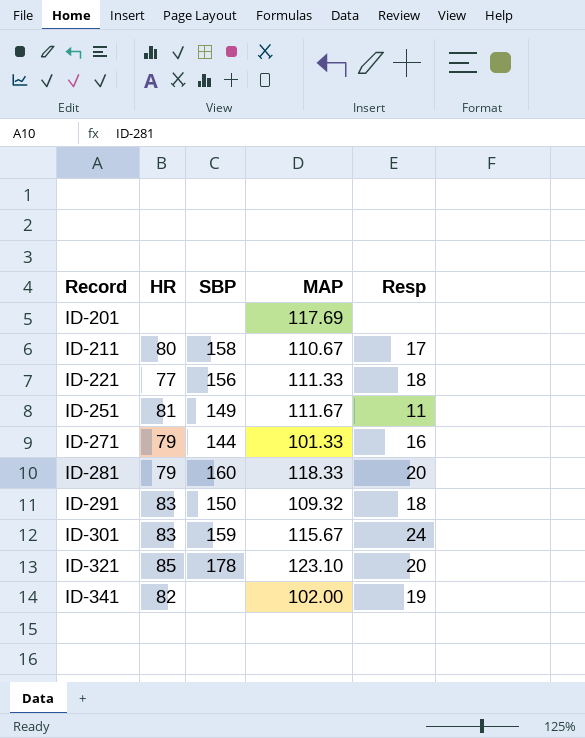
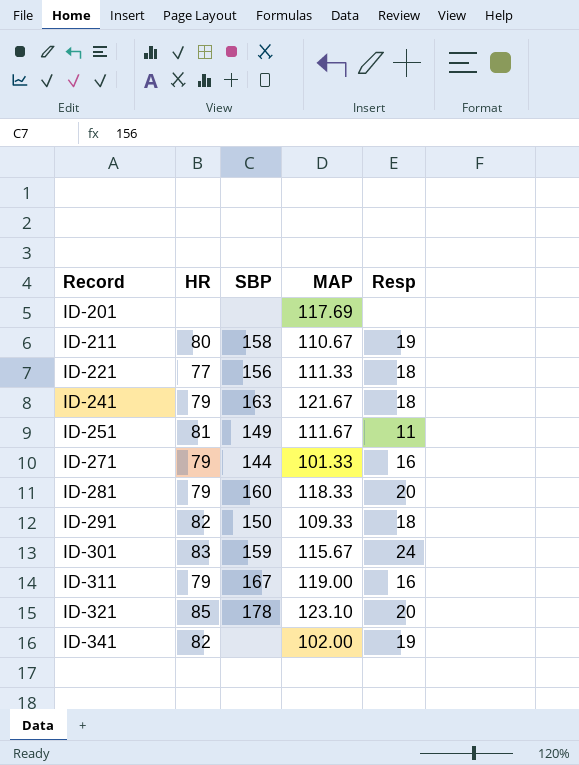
ID-211 | Resp: 17 -> 19
row ID-241: none -> 79 | 163 | 121.67 | 18
ID-291 | HR: 83 -> 82
ID-291 | MAP: 109.32 -> 109.33
row ID-311: none -> 79 | 167 | 119.00 | 16

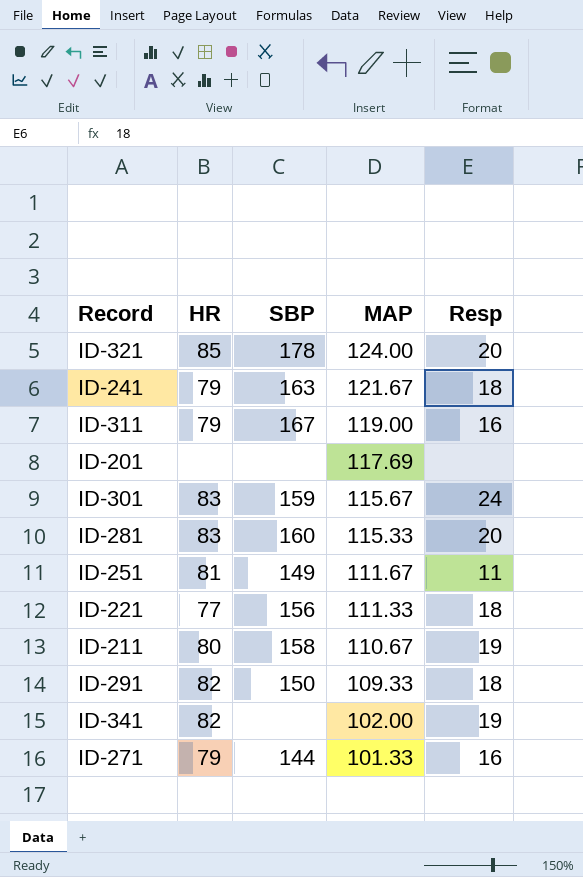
row order: Record ascending -> MAP descending
ID-321 | MAP: 123.10 -> 124.00
ID-281 | HR: 79 -> 83
ID-281 | MAP: 118.33 -> 115.33

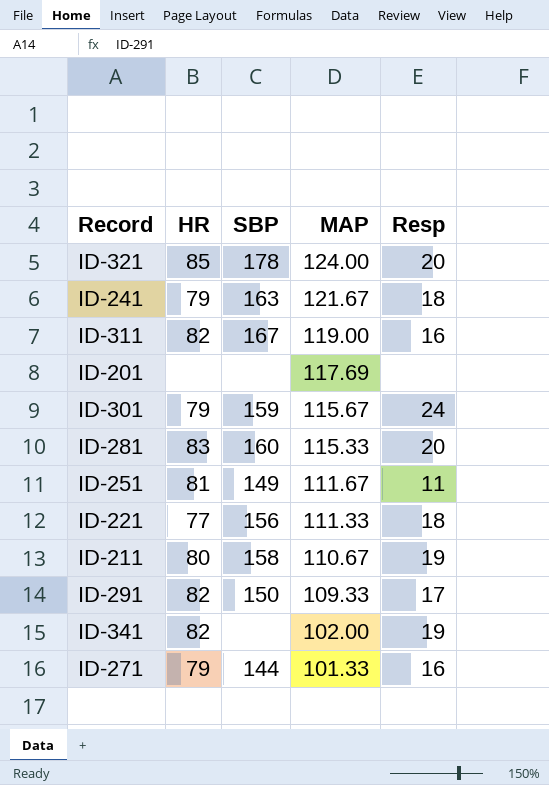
ID-311 | HR: 79 -> 82
ID-301 | HR: 83 -> 79
ID-291 | Resp: 18 -> 17

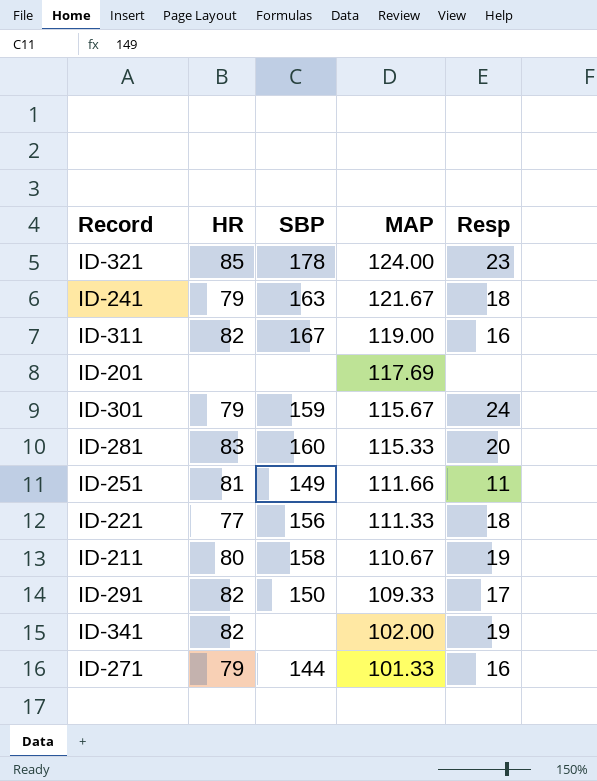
ID-321 | Resp: 20 -> 23
ID-251 | MAP: 111.67 -> 111.66

